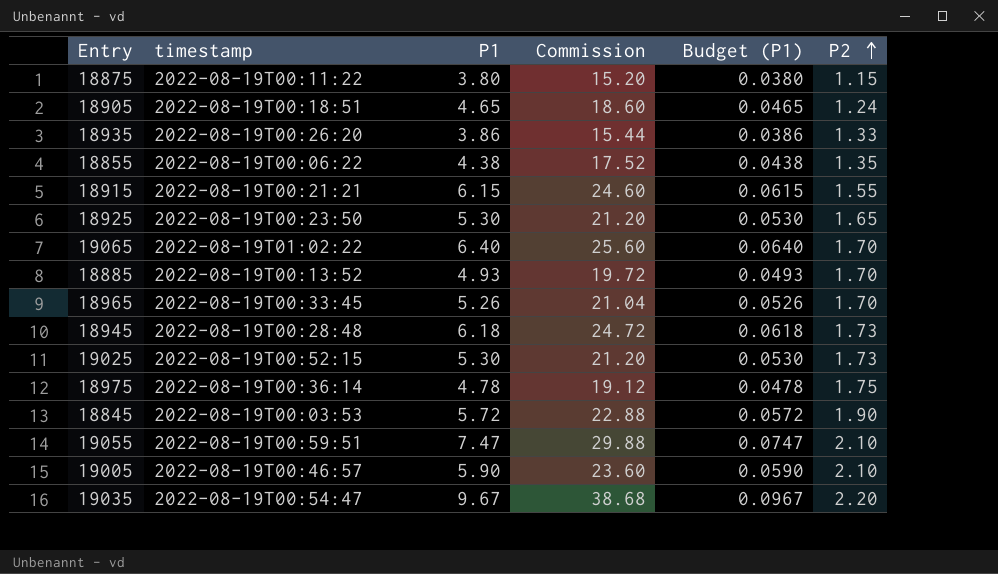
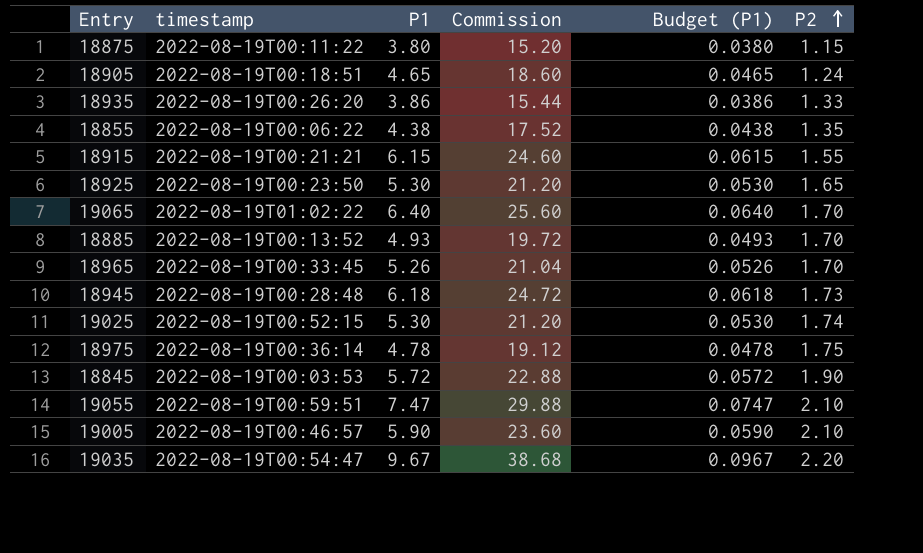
19025 | P2: 1.73 -> 1.74

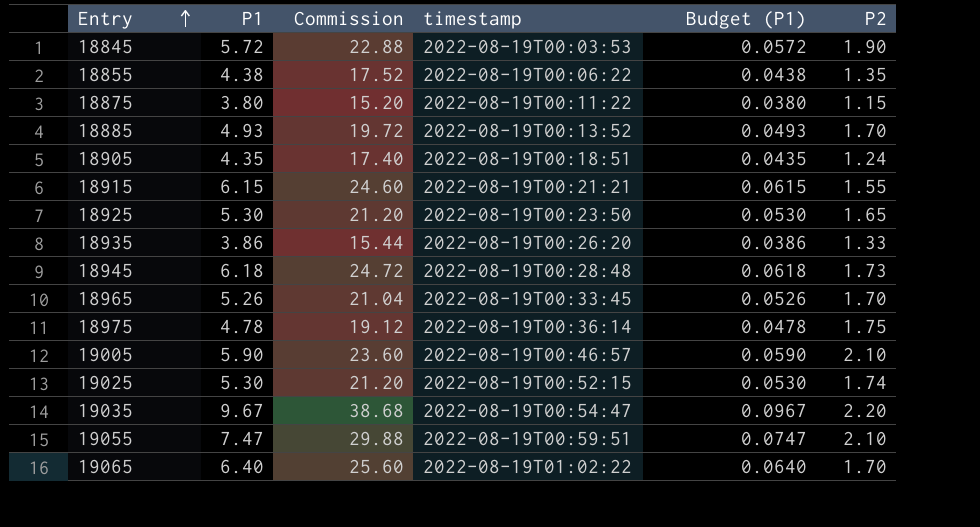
row order: P2 ascending -> Entry ascending
column timestamp | position: 2 -> 4
18905 | P1: 4.65 -> 4.35
18905 | Commission: 18.60 -> 17.40
18905 | Budget (P1): 0.0465 -> 0.0435

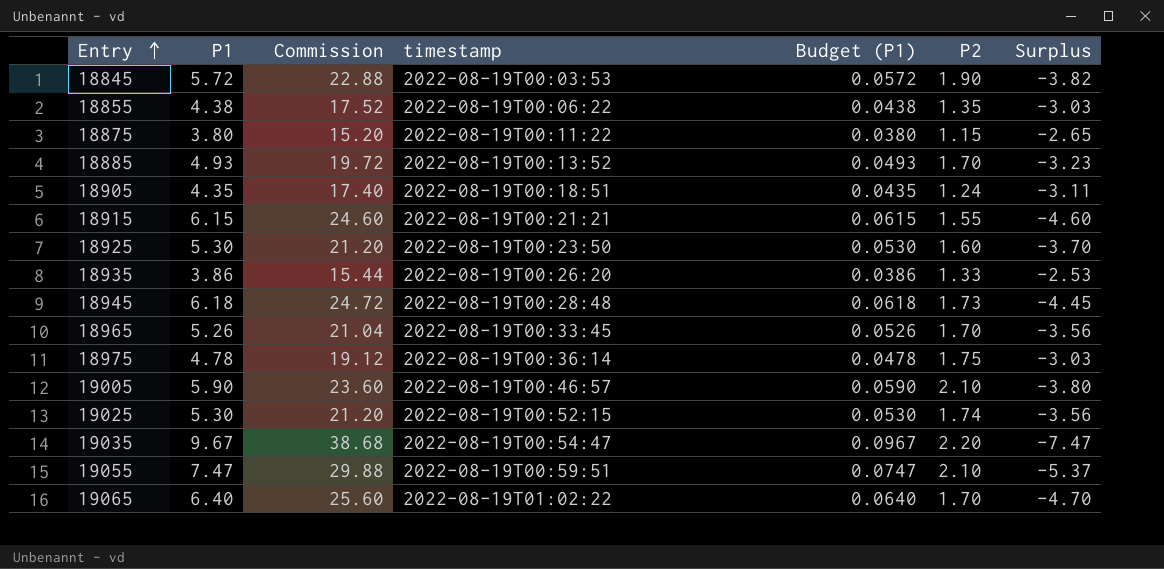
column Surplus | formula: none -> [P2] - [P1]
18925 | P2: 1.65 -> 1.60

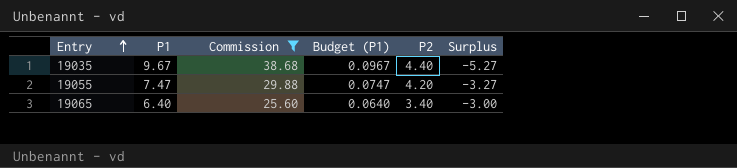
filter: none -> Commission >= 25.60
column timestamp | position: 4 -> none
19035 | P2: 2.20 -> 4.40
19035 | Surplus: -7.47 -> -5.27
19055 | P2: 2.10 -> 4.20
19055 | Surplus: -5.37 -> -3.27
19065 | P2: 1.70 -> 3.40
19065 | Surplus: -4.70 -> -3.00

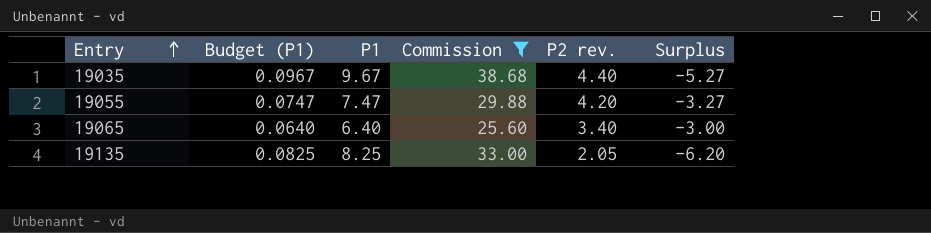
column Budget (P1) | position: 4 -> 2
column name: P2 -> P2 rev.
row 19135: none -> 0.0825 | 8.25 | 33.00 | 2.05 | -6.20

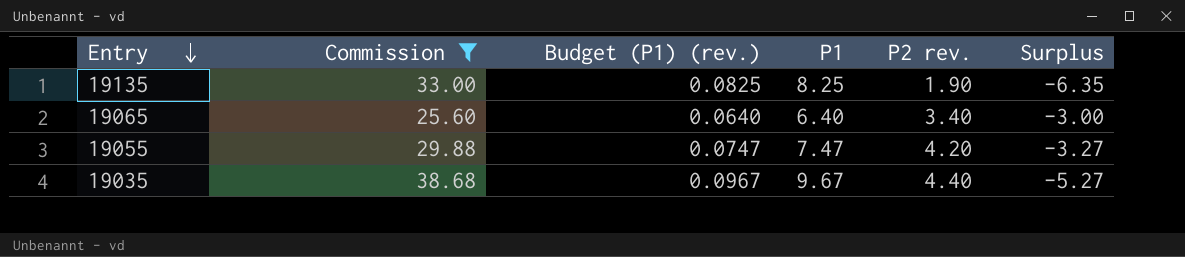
row order: Entry ascending -> Entry descending
column Commission | position: 4 -> 2
column name: Budget (P1) -> Budget (P1) (rev.)
19135 | P2 rev.: 2.05 -> 1.90
19135 | Surplus: -6.20 -> -6.35

